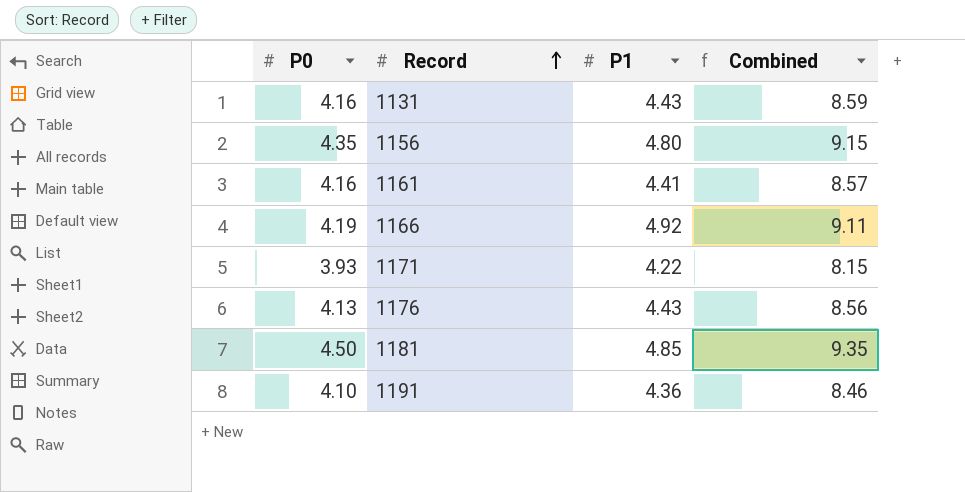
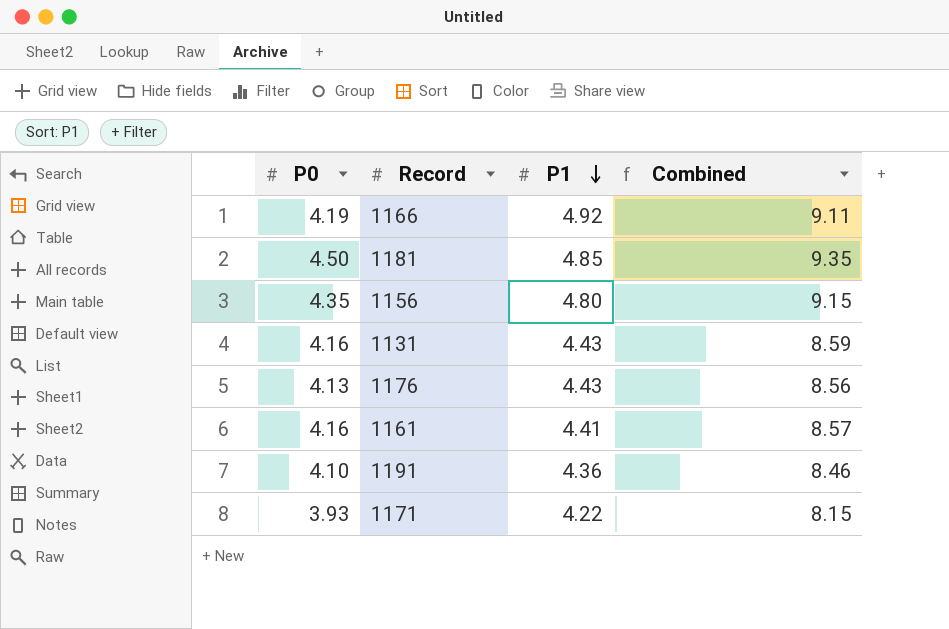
row order: Record ascending -> P1 descending

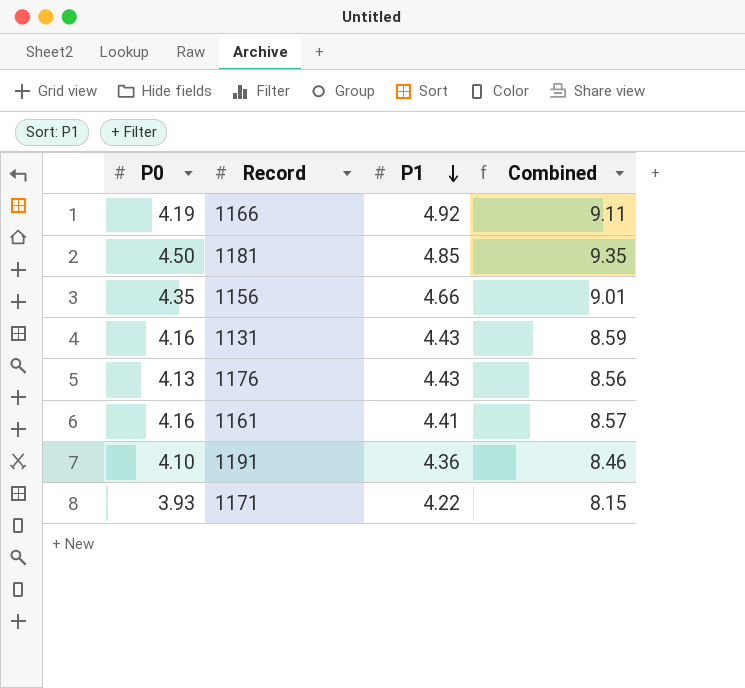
1156 | P1: 4.80 -> 4.66
1156 | Combined: 9.15 -> 9.01

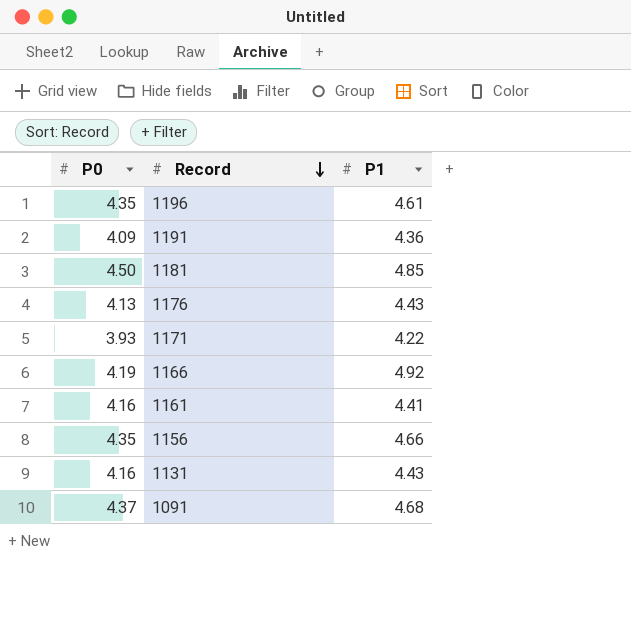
row order: P1 descending -> Record descending
column Combined | formula: [P0] + [P1] -> none
row 1196: none -> 4.35 | 4.61
1191 | P0: 4.10 -> 4.09
row 1091: none -> 4.37 | 4.68

